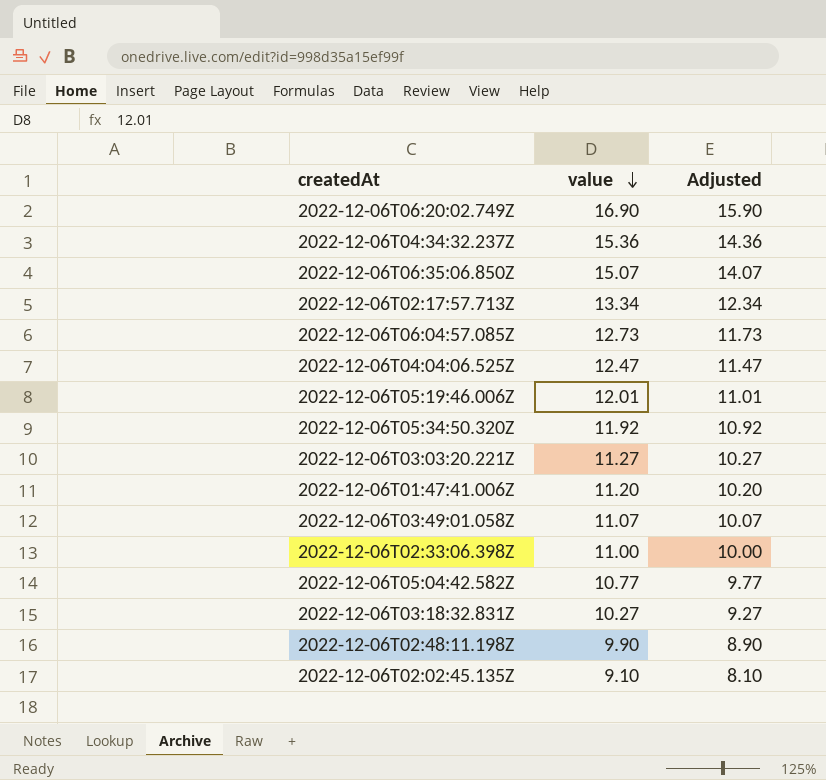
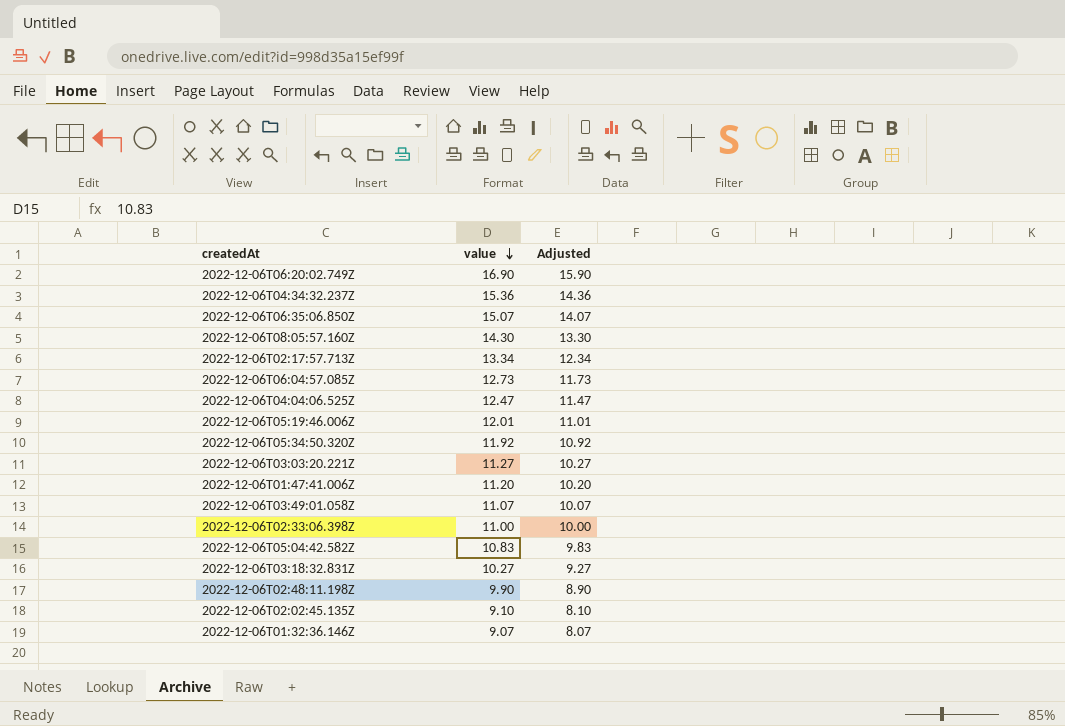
row 2022-12-06T08:05:57.160Z: none -> 14.30 | 13.30
2022-12-06T05:04:42.582Z | value: 10.77 -> 10.83
2022-12-06T05:04:42.582Z | Adjusted: 9.77 -> 9.83
row 2022-12-06T01:32:36.146Z: none -> 9.07 | 8.07

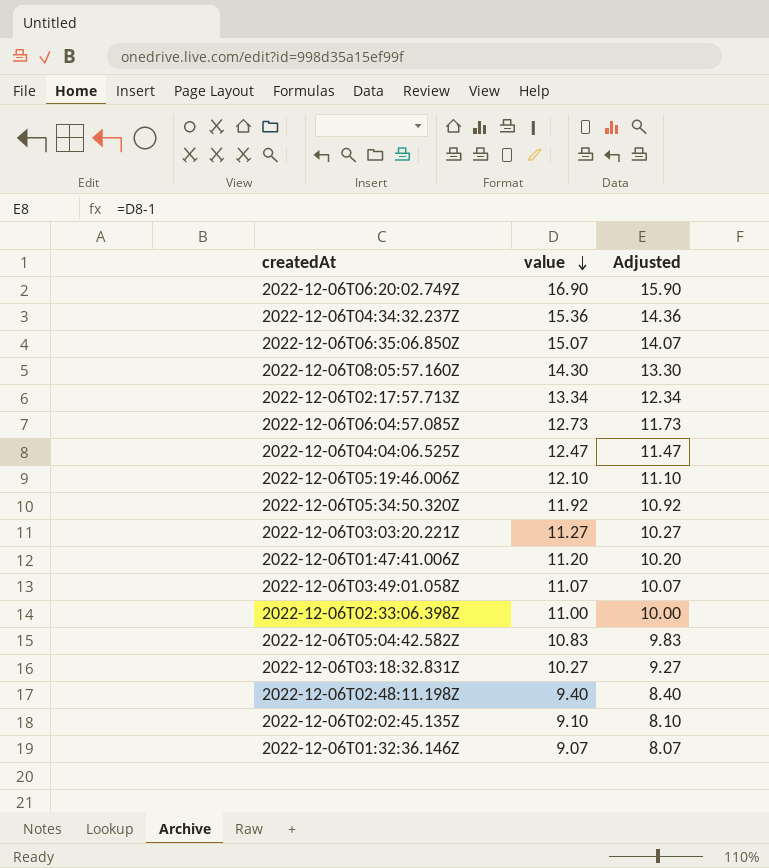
2022-12-06T05:19:46.006Z | value: 12.01 -> 12.10
2022-12-06T05:19:46.006Z | Adjusted: 11.01 -> 11.10
2022-12-06T02:48:11.198Z | value: 9.90 -> 9.40
2022-12-06T02:48:11.198Z | Adjusted: 8.90 -> 8.40

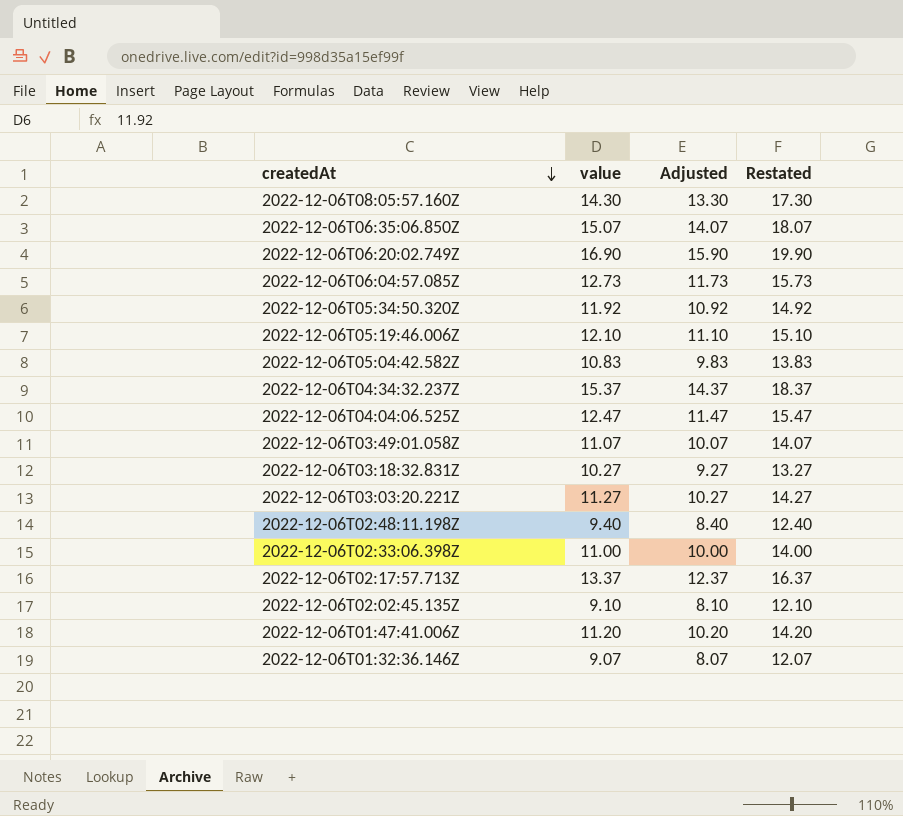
row order: value descending -> createdAt descending
column Restated | formula: none -> [value] + 3
2022-12-06T04:34:32.237Z | value: 15.36 -> 15.37
2022-12-06T04:34:32.237Z | Adjusted: 14.36 -> 14.37
2022-12-06T02:17:57.713Z | value: 13.34 -> 13.37
2022-12-06T02:17:57.713Z | Adjusted: 12.34 -> 12.37

